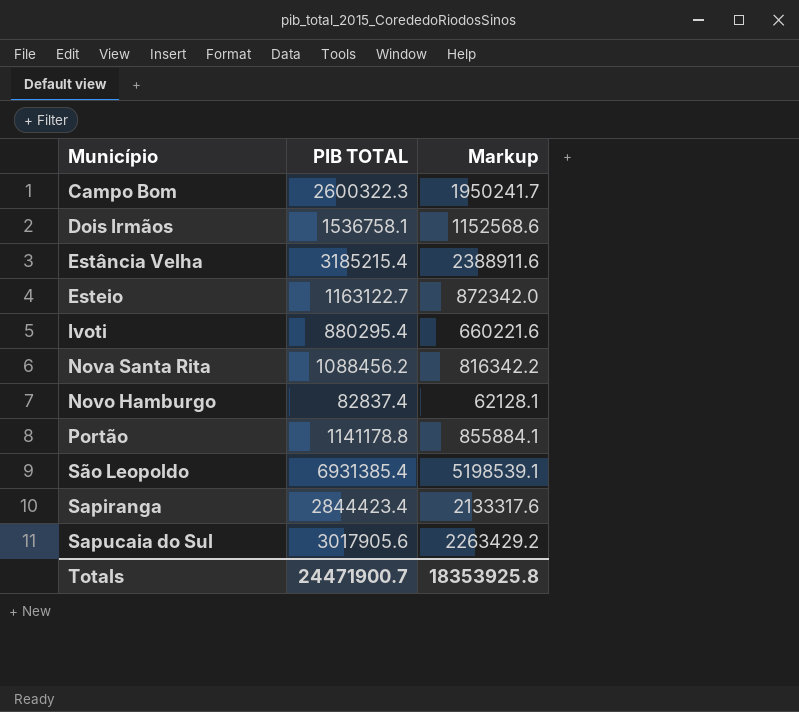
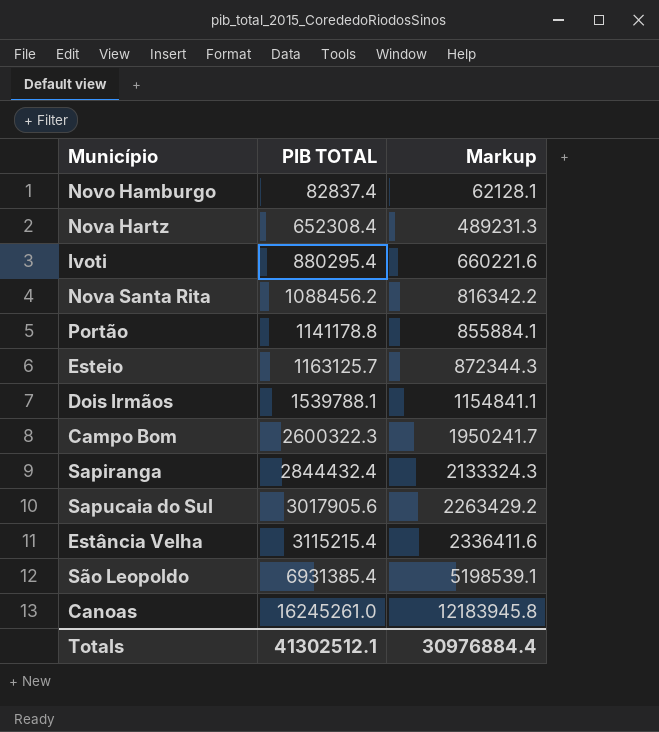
row order: Município ascending -> PIB TOTAL ascending
row Nova Hartz: none -> 652308.4 | 489231.3
Esteio | PIB TOTAL: 1163122.7 -> 1163125.7
Esteio | Markup: 872342.0 -> 872344.3
Dois Irmãos | PIB TOTAL: 1536758.1 -> 1539788.1
Dois Irmãos | Markup: 1152568.6 -> 1154841.1
Sapiranga | PIB TOTAL: 2844423.4 -> 2844432.4
Sapiranga | Markup: 2133317.6 -> 2133324.3
Estância Velha | PIB TOTAL: 3185215.4 -> 3115215.4
Estância Velha | Markup: 2388911.6 -> 2336411.6
row Canoas: none -> 16245261.0 | 12183945.8
Totals | PIB TOTAL: 24471900.7 -> 41302512.1
Totals | Markup: 18353925.8 -> 30976884.4

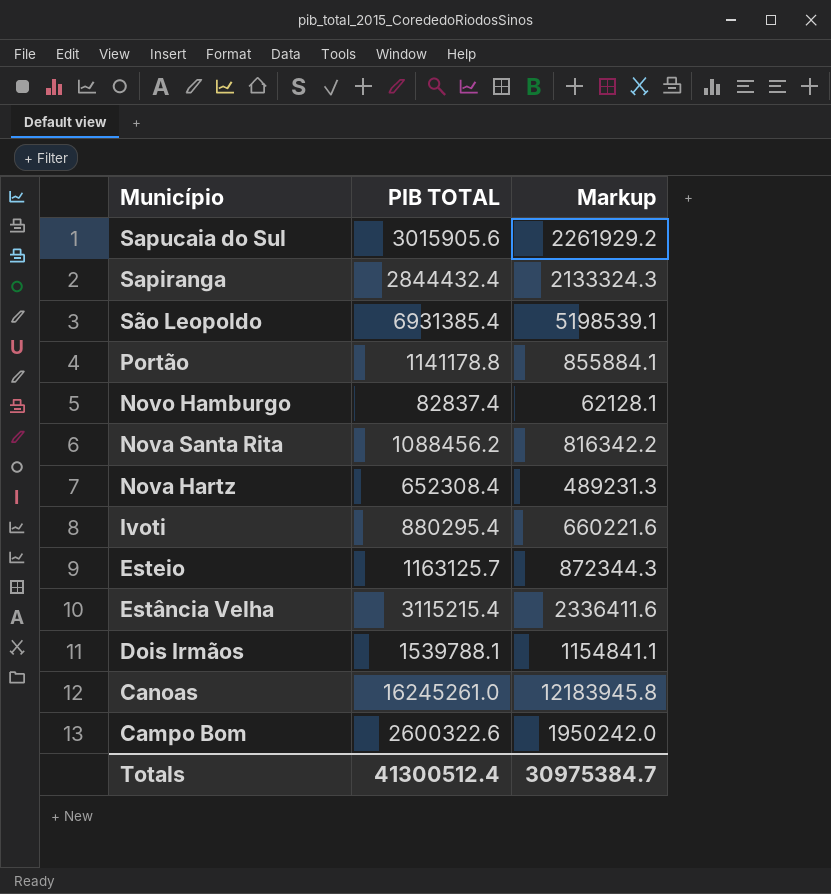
row order: PIB TOTAL ascending -> Município descending
Sapucaia do Sul | PIB TOTAL: 3017905.6 -> 3015905.6
Sapucaia do Sul | Markup: 2263429.2 -> 2261929.2
Campo Bom | PIB TOTAL: 2600322.3 -> 2600322.6
Campo Bom | Markup: 1950241.7 -> 1950242.0
Totals | PIB TOTAL: 41302512.1 -> 41300512.4
Totals | Markup: 30976884.4 -> 30975384.7

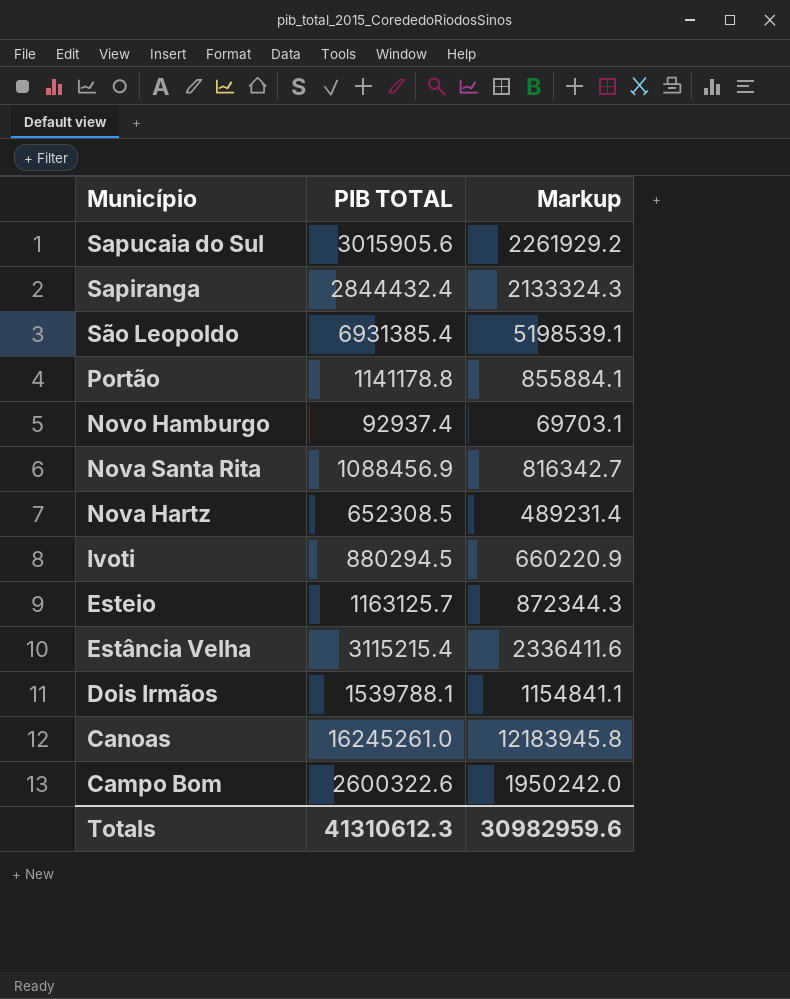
Novo Hamburgo | PIB TOTAL: 82837.4 -> 92937.4
Novo Hamburgo | Markup: 62128.1 -> 69703.1
Nova Santa Rita | PIB TOTAL: 1088456.2 -> 1088456.9
Nova Santa Rita | Markup: 816342.2 -> 816342.7
Nova Hartz | PIB TOTAL: 652308.4 -> 652308.5
Nova Hartz | Markup: 489231.3 -> 489231.4
Ivoti | PIB TOTAL: 880295.4 -> 880294.5
Ivoti | Markup: 660221.6 -> 660220.9
Totals | PIB TOTAL: 41300512.4 -> 41310612.3
Totals | Markup: 30975384.7 -> 30982959.6

